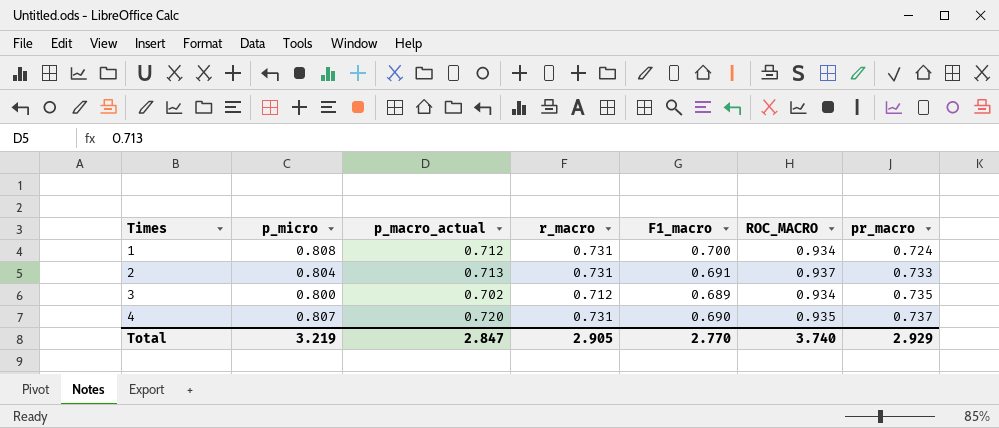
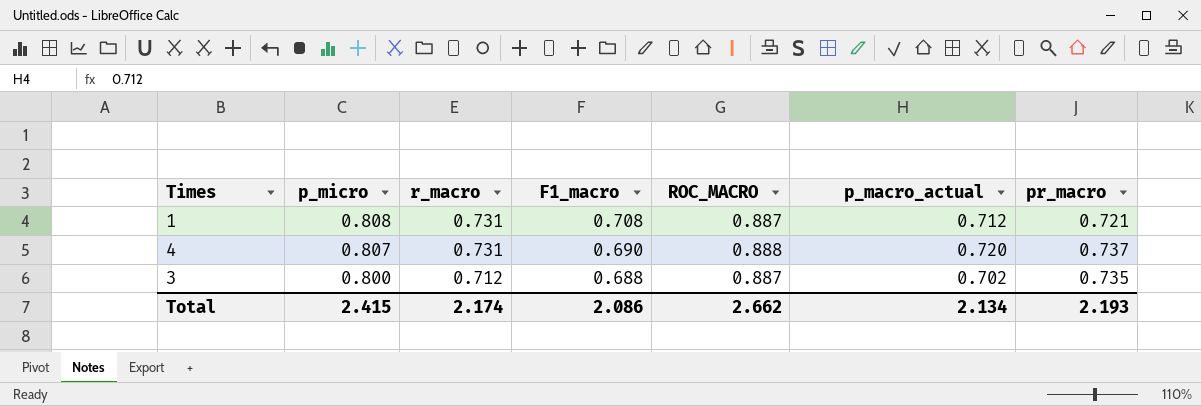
row order: Times ascending -> p_micro descending
column p_macro_actual | position: 3 -> 6
row 2: 0.804 | 0.713 | 0.731 | 0.691 | 0.937 | 0.733 -> none
1 | F1_macro: 0.700 -> 0.708
1 | ROC_MACRO: 0.934 -> 0.887
1 | pr_macro: 0.724 -> 0.721
4 | ROC_MACRO: 0.935 -> 0.888
3 | F1_macro: 0.689 -> 0.688
3 | ROC_MACRO: 0.934 -> 0.887
Total | p_micro: 3.219 -> 2.415
Total | r_macro: 2.905 -> 2.174
Total | F1_macro: 2.770 -> 2.086
Total | ROC_MACRO: 3.740 -> 2.662
Total | p_macro_actual: 2.847 -> 2.134
Total | pr_macro: 2.929 -> 2.193

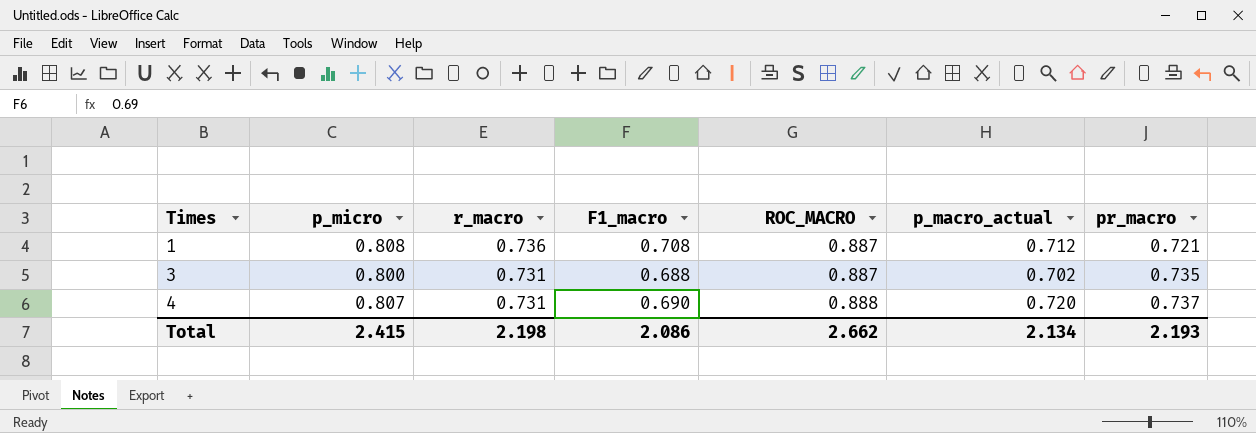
row order: p_micro descending -> Times ascending
1 | r_macro: 0.731 -> 0.736
3 | r_macro: 0.712 -> 0.731
Total | r_macro: 2.174 -> 2.198

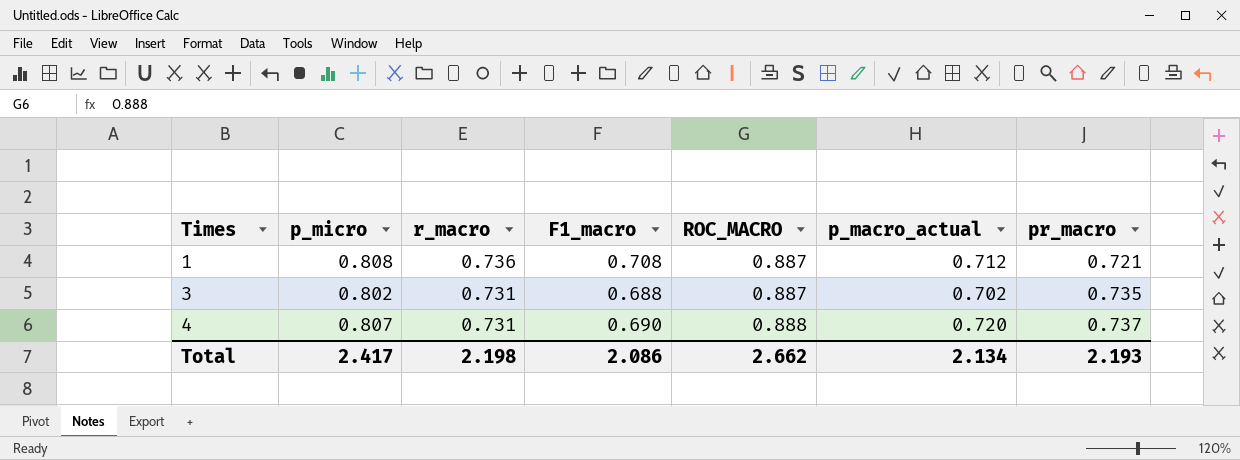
3 | p_micro: 0.800 -> 0.802
Total | p_micro: 2.415 -> 2.417

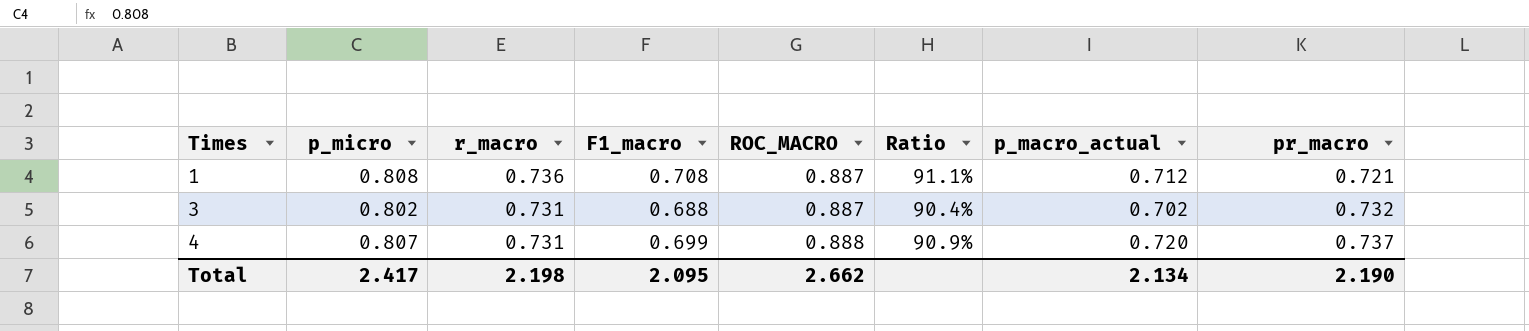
column Ratio | formula: none -> [p_micro] / [ROC_MACRO]
3 | pr_macro: 0.735 -> 0.732
4 | F1_macro: 0.690 -> 0.699
Total | F1_macro: 2.086 -> 2.095
Total | pr_macro: 2.193 -> 2.190

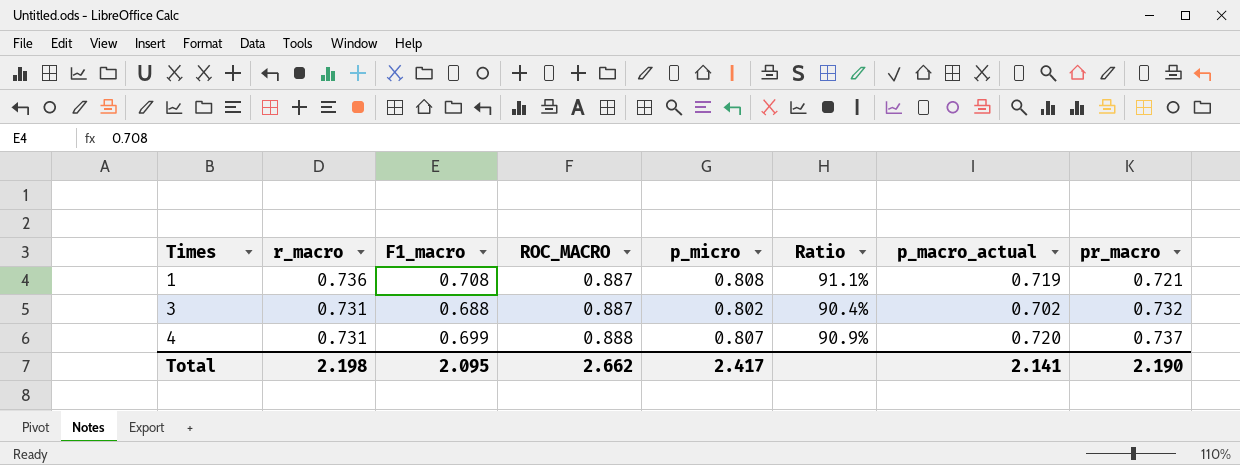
column p_micro | position: 2 -> 5
1 | p_macro_actual: 0.712 -> 0.719
Total | p_macro_actual: 2.134 -> 2.141

